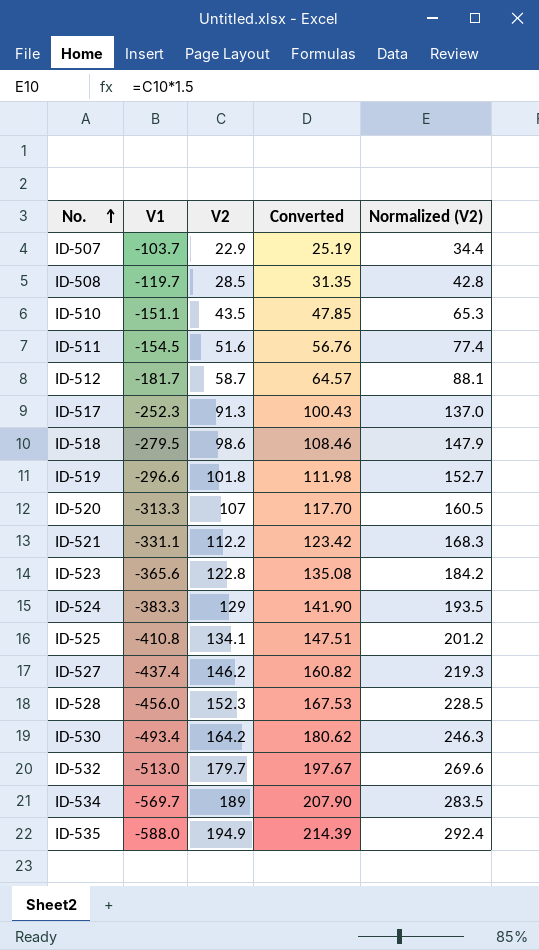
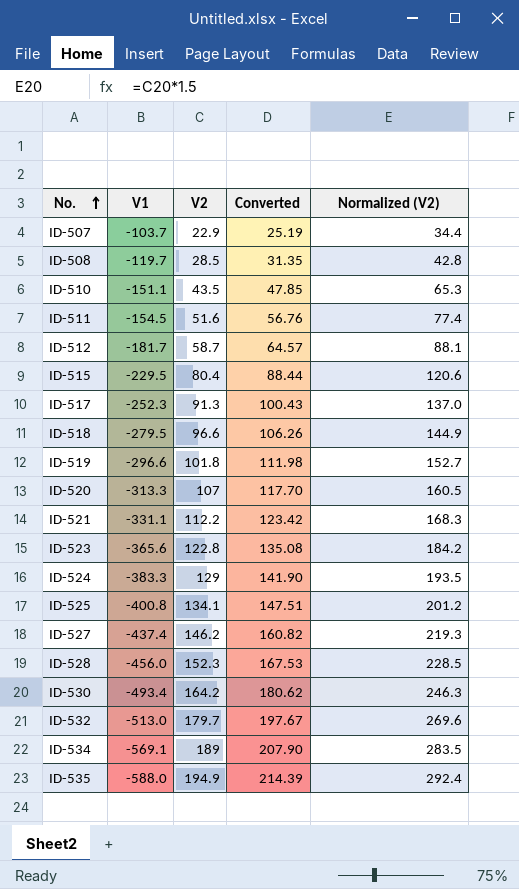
row ID-515: none -> -229.5 | 80.4 | 88.44 | 120.6
ID-518 | V2: 98.6 -> 96.6
ID-518 | Converted: 108.46 -> 106.26
ID-518 | Normalized (V2): 147.9 -> 144.9
ID-525 | V1: -410.8 -> -400.8
ID-534 | V1: -569.7 -> -569.1

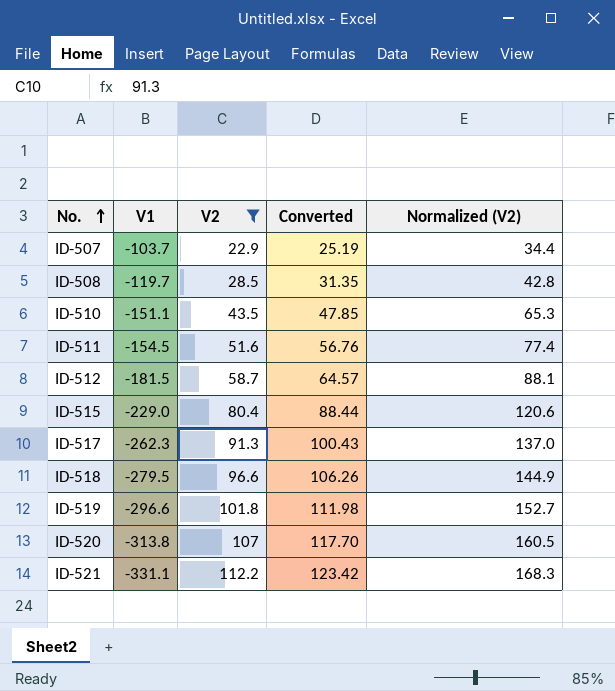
filter: none -> V2 <= 112.2
ID-512 | V1: -181.7 -> -181.5
ID-515 | V1: -229.5 -> -229.0
ID-517 | V1: -252.3 -> -262.3
ID-520 | V1: -313.3 -> -313.8

